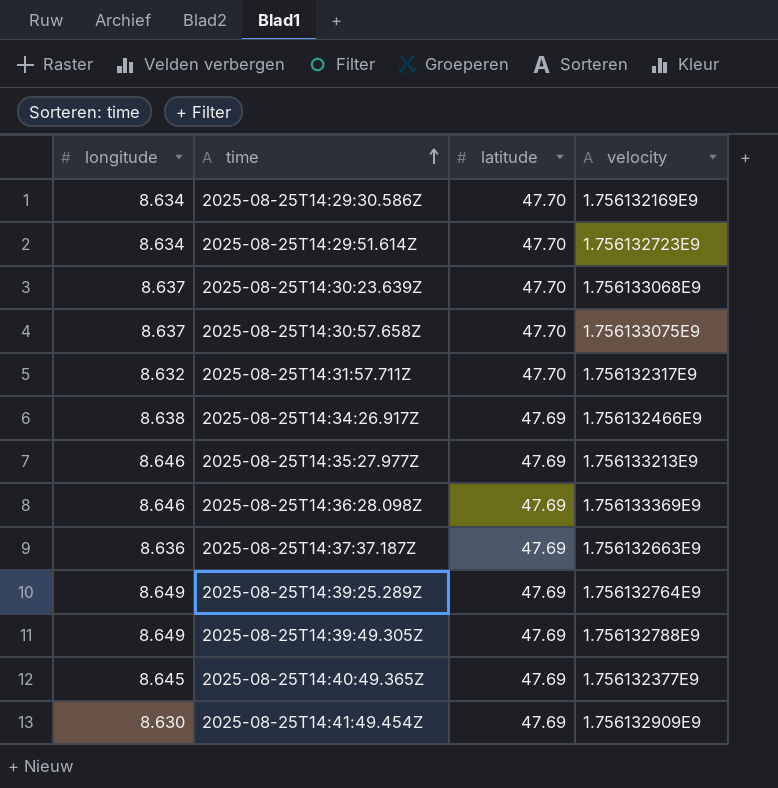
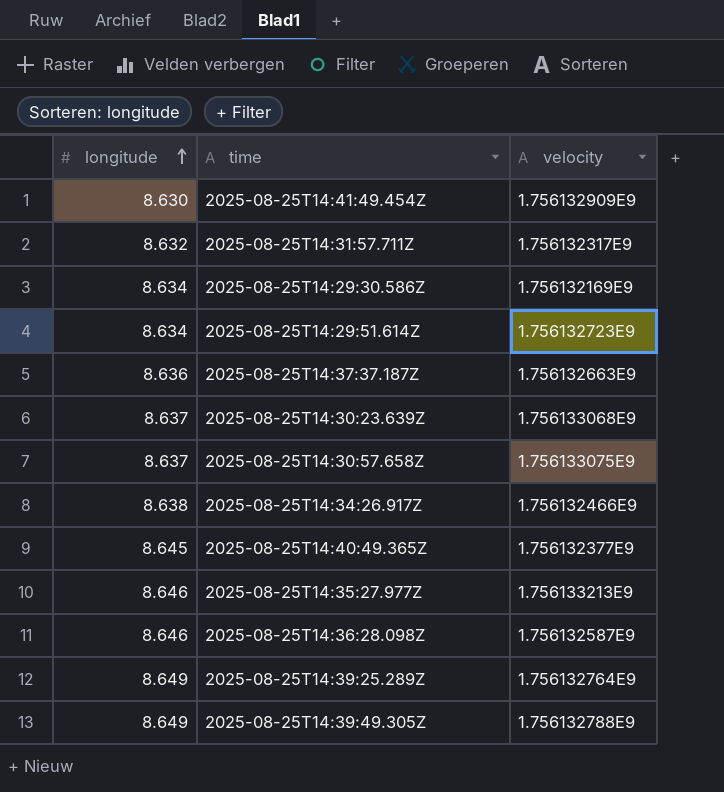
row order: time ascending -> longitude ascending
column latitude | position: 3 -> none
2025-08-25T14:36:28.098Z | velocity: 1.756133369E9 -> 1.756132587E9

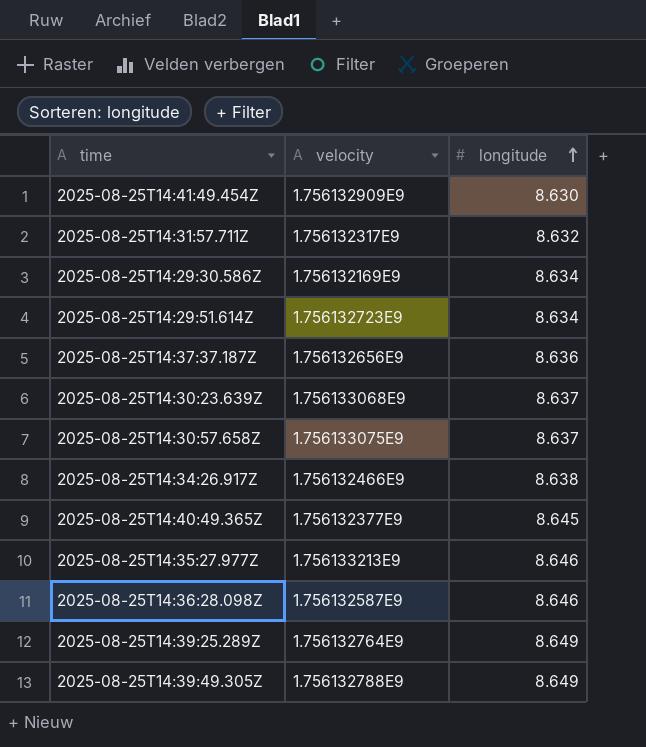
column longitude | position: 1 -> 3
2025-08-25T14:37:37.187Z | velocity: 1.756132663E9 -> 1.756132656E9

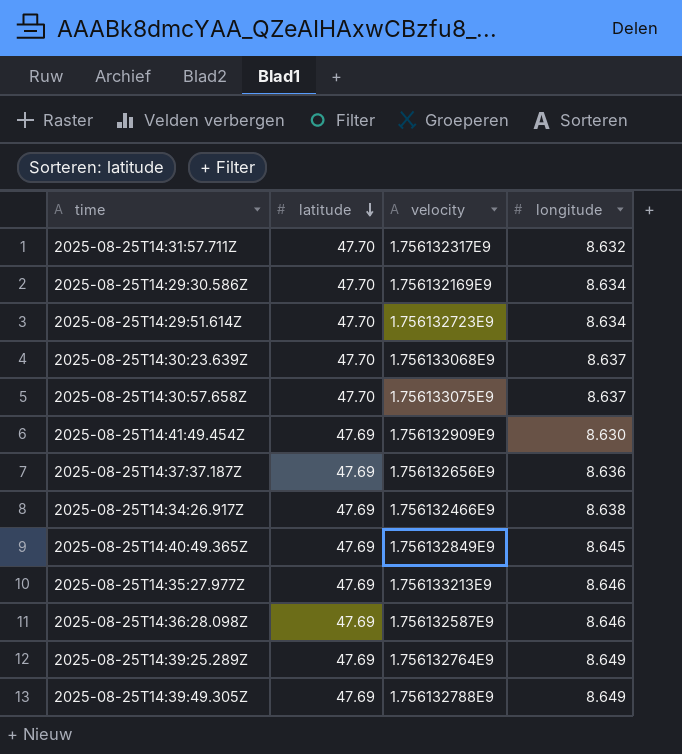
row order: longitude ascending -> latitude descending
column latitude | position: none -> 2
2025-08-25T14:40:49.365Z | velocity: 1.756132377E9 -> 1.756132849E9

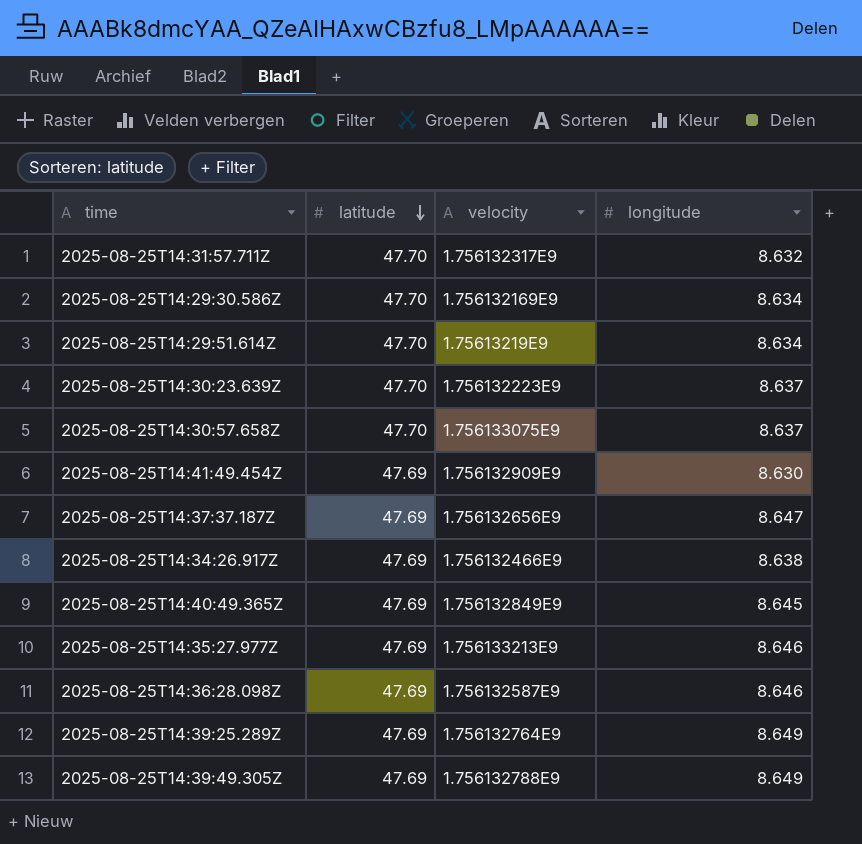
2025-08-25T14:29:51.614Z | velocity: 1.756132723E9 -> 1.75613219E9
2025-08-25T14:30:23.639Z | velocity: 1.756133068E9 -> 1.756132223E9
2025-08-25T14:37:37.187Z | longitude: 8.636 -> 8.647

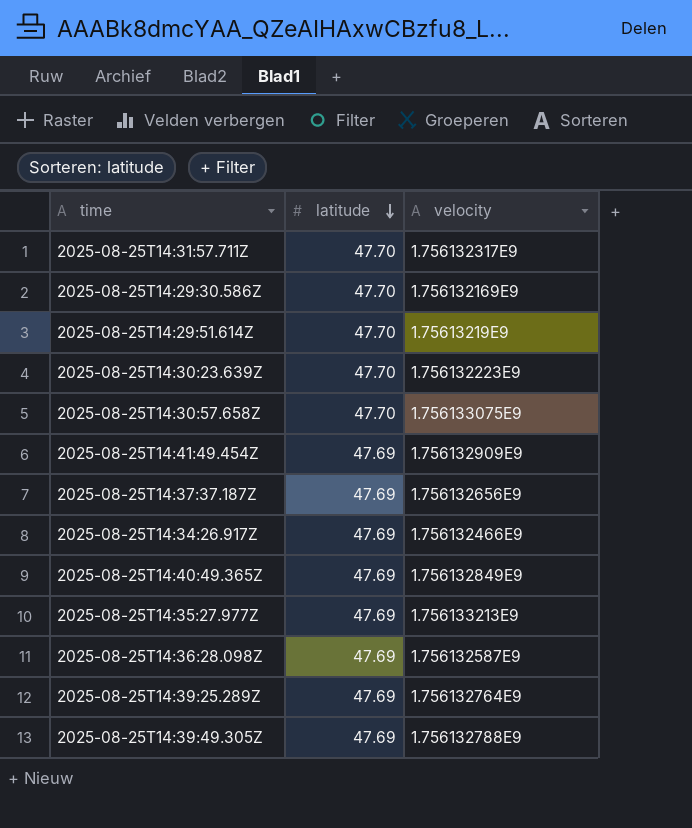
column longitude | position: 4 -> none

